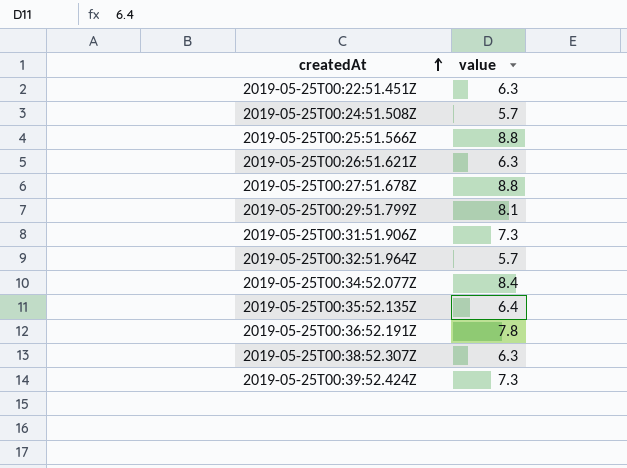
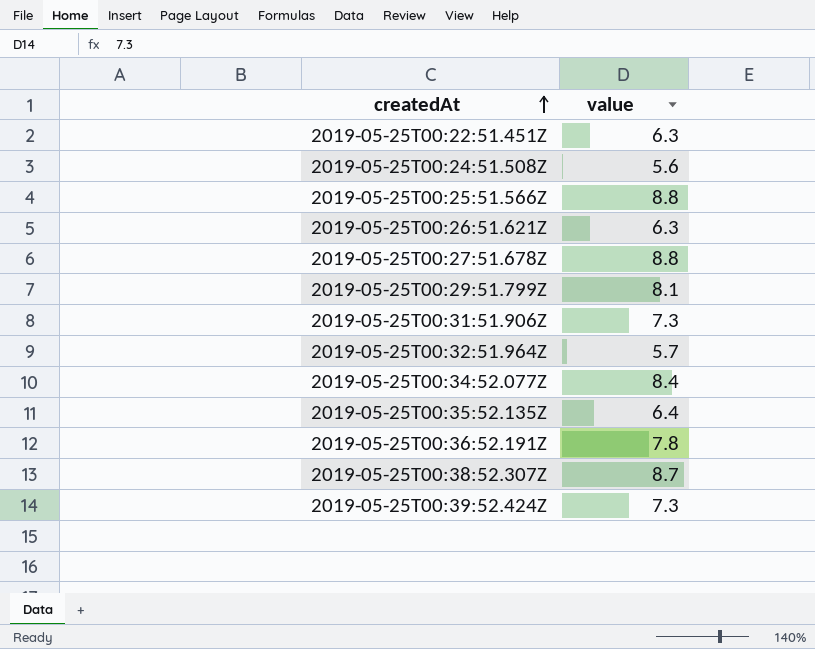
2019-05-25T00:24:51.508Z | value: 5.7 -> 5.6
2019-05-25T00:38:52.307Z | value: 6.3 -> 8.7

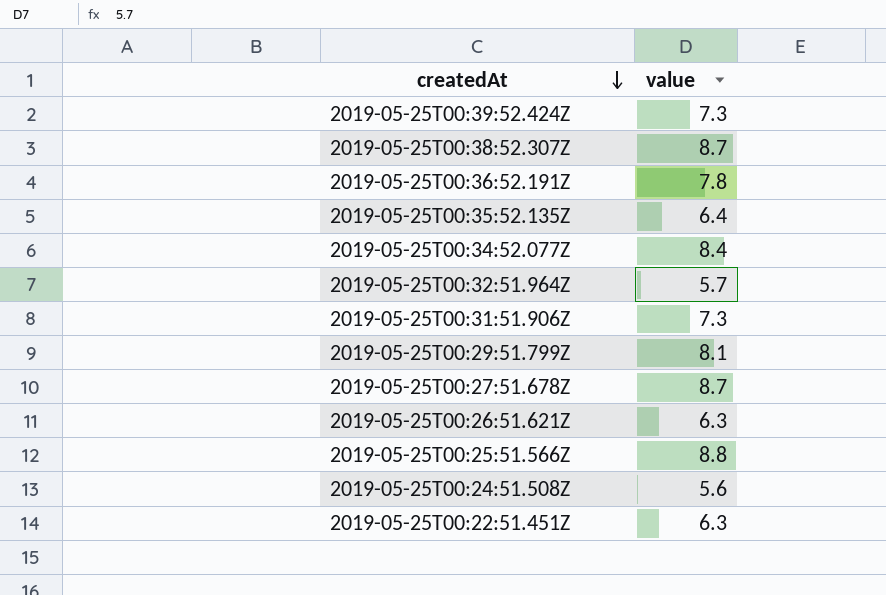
row order: createdAt ascending -> createdAt descending
2019-05-25T00:27:51.678Z | value: 8.8 -> 8.7

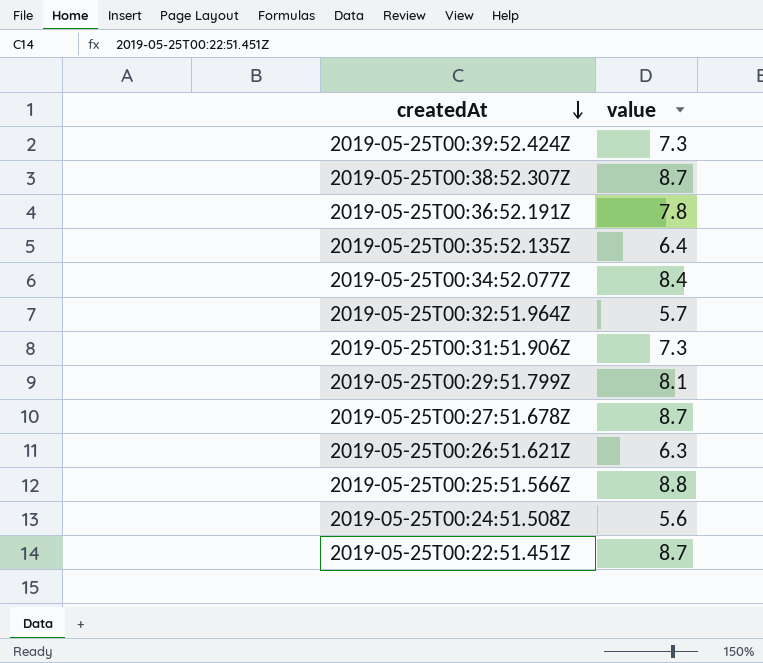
2019-05-25T00:22:51.451Z | value: 6.3 -> 8.7

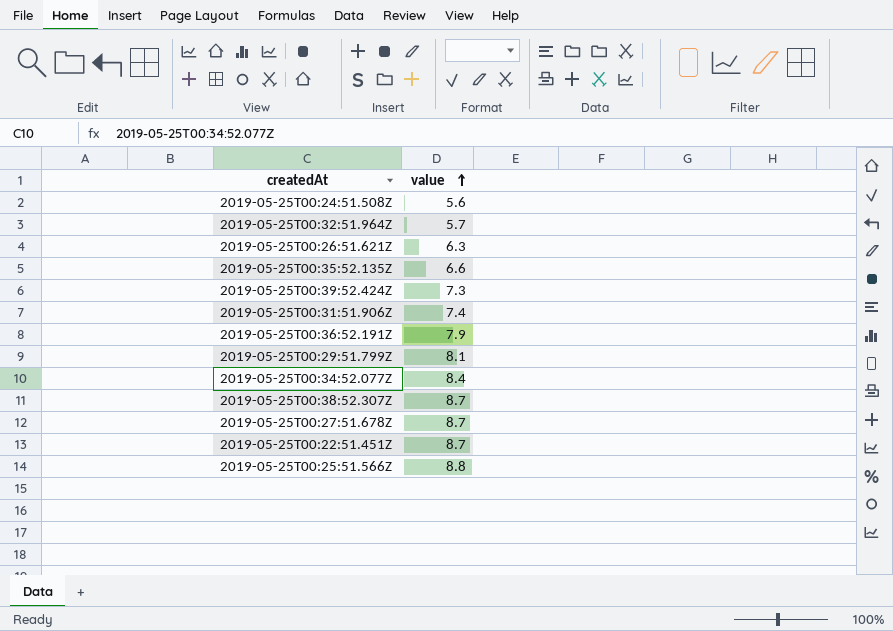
row order: createdAt descending -> value ascending
2019-05-25T00:35:52.135Z | value: 6.4 -> 6.6
2019-05-25T00:31:51.906Z | value: 7.3 -> 7.4
2019-05-25T00:36:52.191Z | value: 7.8 -> 7.9

